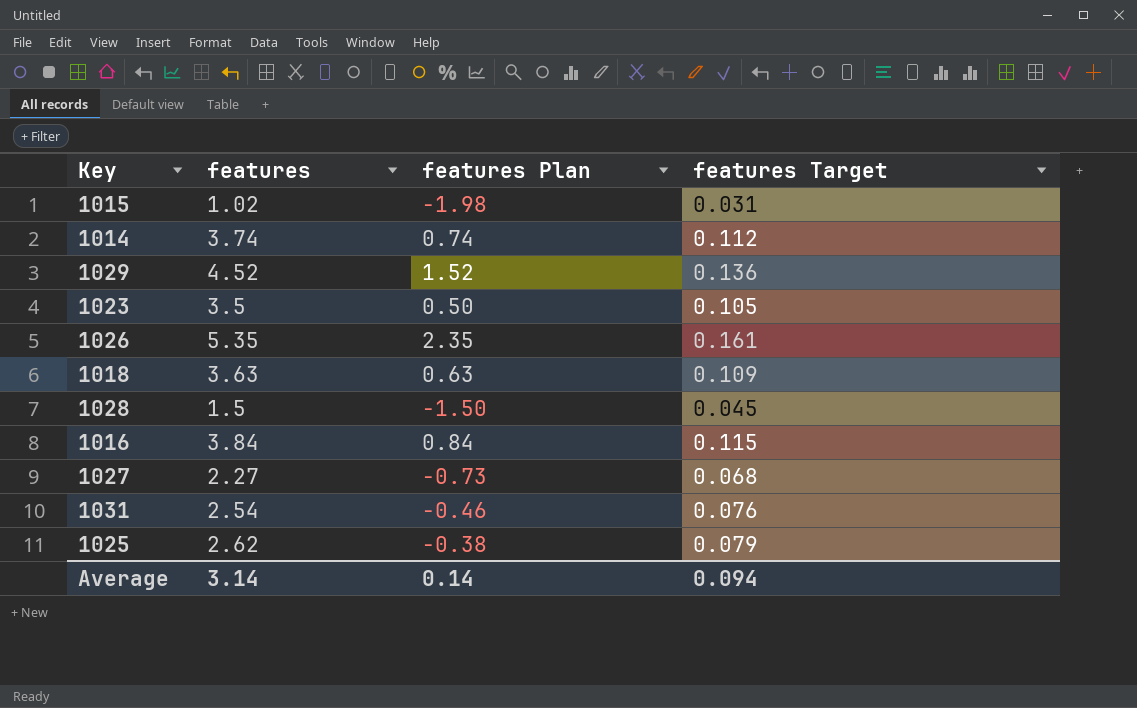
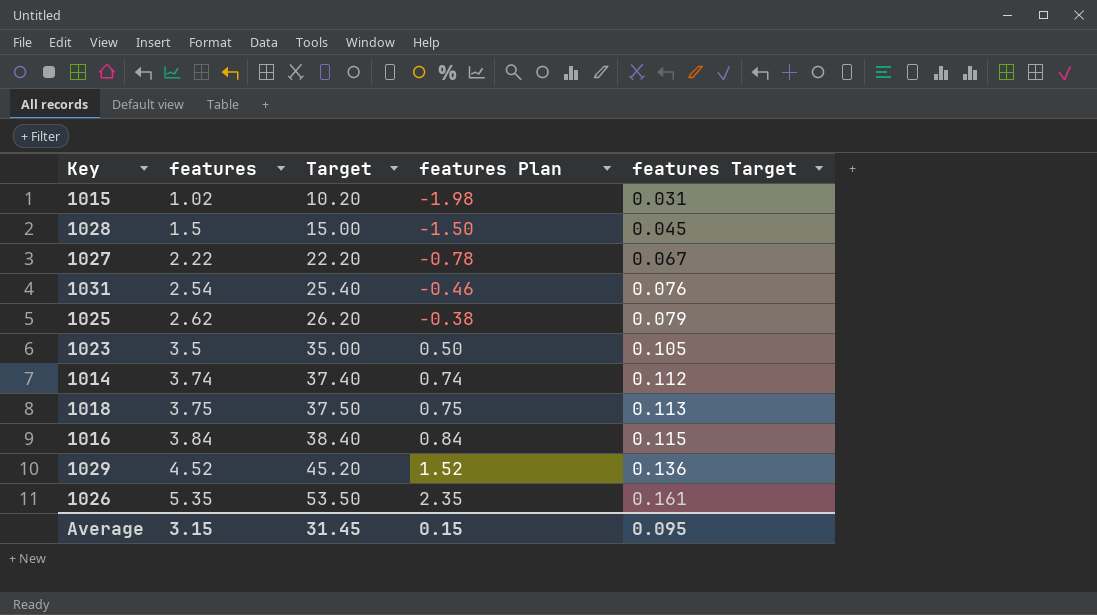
row order: none -> features ascending
column Target | formula: none -> [features] * 10
1027 | features: 2.27 -> 2.22
1027 | features Plan: -0.73 -> -0.78
1027 | features Target: 0.068 -> 0.067
1018 | features: 3.63 -> 3.75
1018 | features Plan: 0.63 -> 0.75
1018 | features Target: 0.109 -> 0.113
Average | features: 3.14 -> 3.15
Average | features Plan: 0.14 -> 0.15
Average | features Target: 0.094 -> 0.095

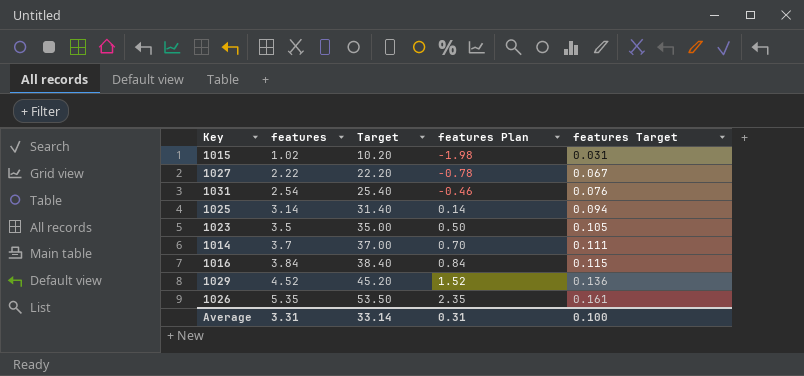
row 1028: 1.5 | 15.00 | -1.50 | 0.045 -> none
row 1018: 3.75 | 37.50 | 0.75 | 0.113 -> none
1025 | features: 2.62 -> 3.14
1025 | Target: 26.20 -> 31.40
1025 | features Plan: -0.38 -> 0.14
1025 | features Target: 0.079 -> 0.094
1014 | features: 3.74 -> 3.7
1014 | Target: 37.40 -> 37.00
1014 | features Plan: 0.74 -> 0.70
1014 | features Target: 0.112 -> 0.111
Average | features: 3.15 -> 3.31
Average | Target: 31.45 -> 33.14
Average | features Plan: 0.15 -> 0.31
Average | features Target: 0.095 -> 0.100

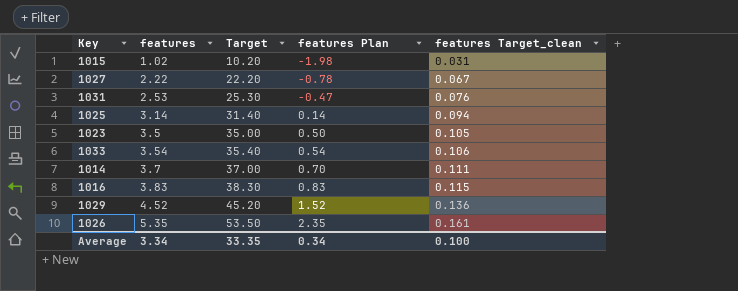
column name: features Target -> features Target_clean
1031 | features: 2.54 -> 2.53
1031 | Target: 25.40 -> 25.30
1031 | features Plan: -0.46 -> -0.47
row 1033: none -> 3.54 | 35.40 | 0.54 | 0.106
1016 | features: 3.84 -> 3.83
1016 | Target: 38.40 -> 38.30
1016 | features Plan: 0.84 -> 0.83
Average | features: 3.31 -> 3.34
Average | Target: 33.14 -> 33.35
Average | features Plan: 0.31 -> 0.34

